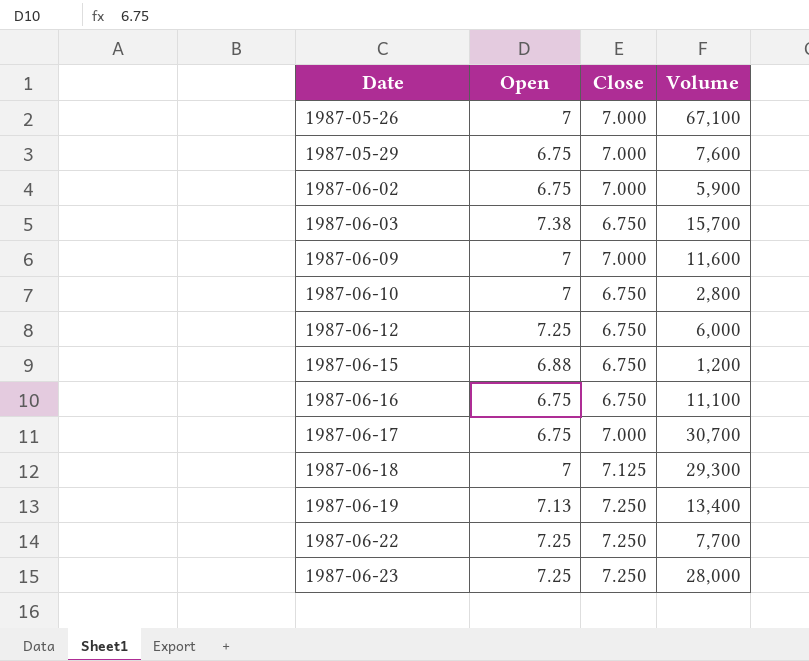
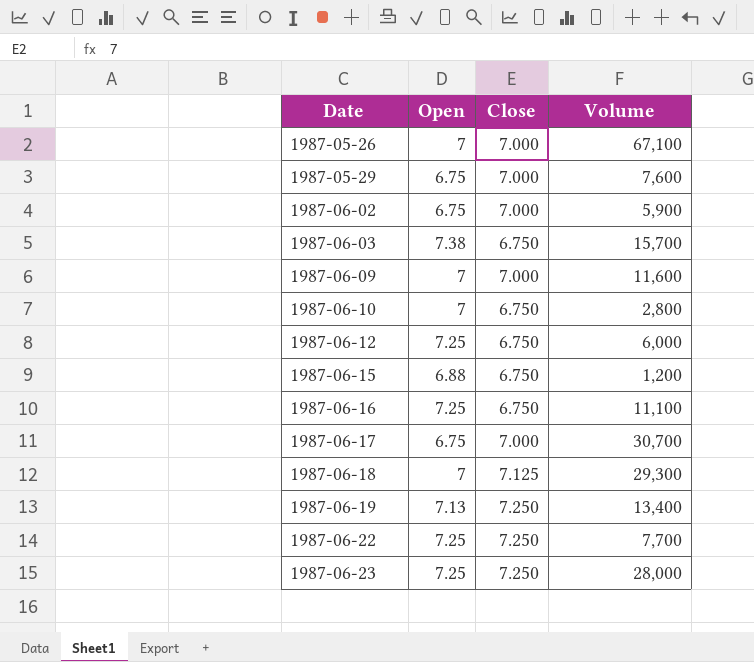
1987-06-16 | Open: 6.75 -> 7.25

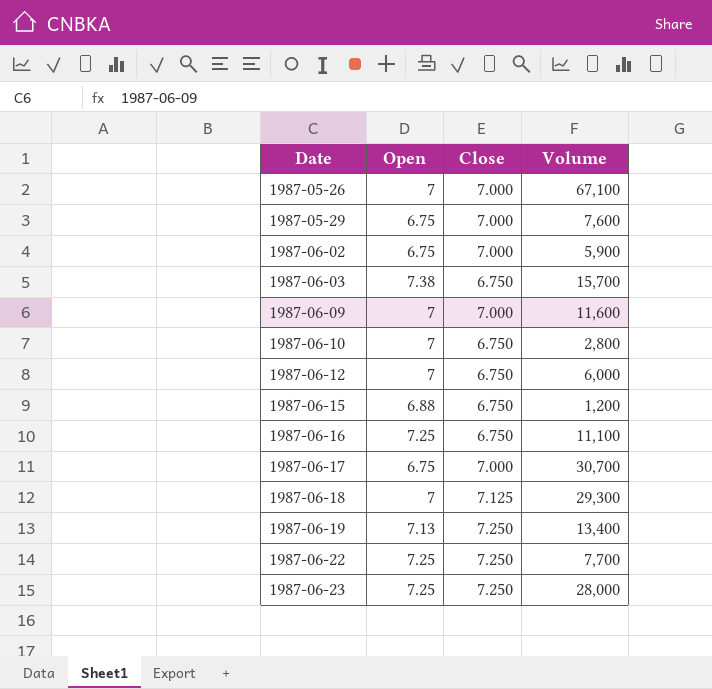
1987-06-12 | Open: 7.25 -> 7

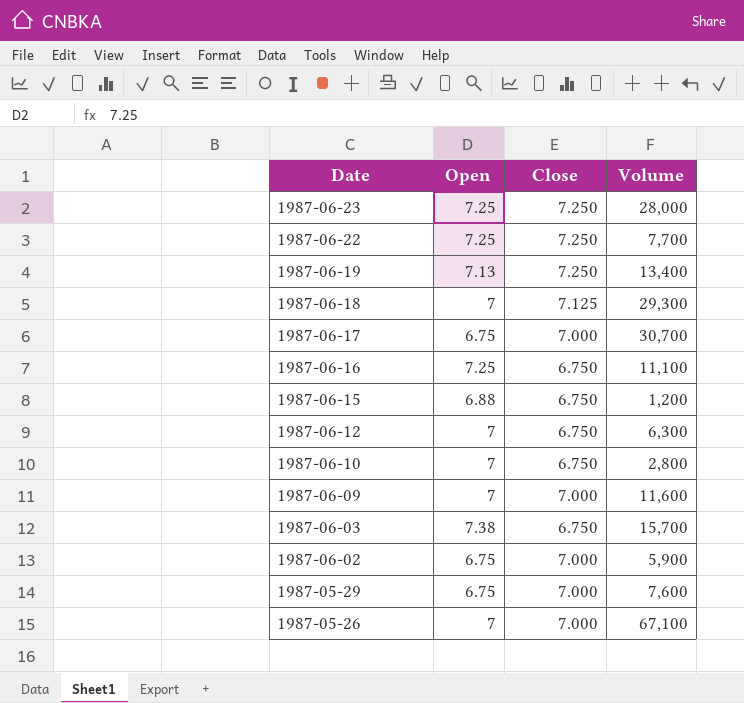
row order: Date ascending -> Date descending
1987-06-12 | Volume: 6,000 -> 6,300

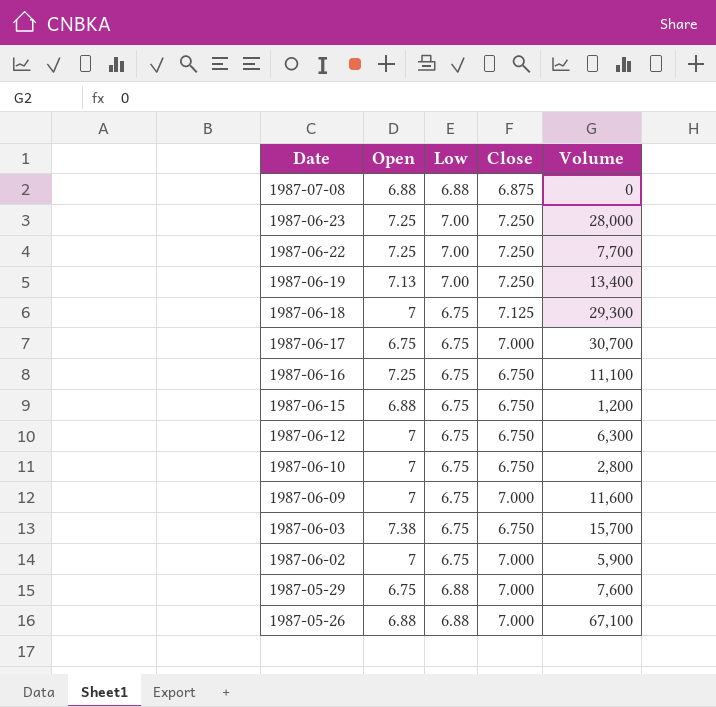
column Low | position: none -> 3
row 1987-07-08: none -> 6.88 | 6.88 | 6.875 | 0
1987-06-02 | Open: 6.75 -> 7
1987-05-26 | Open: 7 -> 6.88

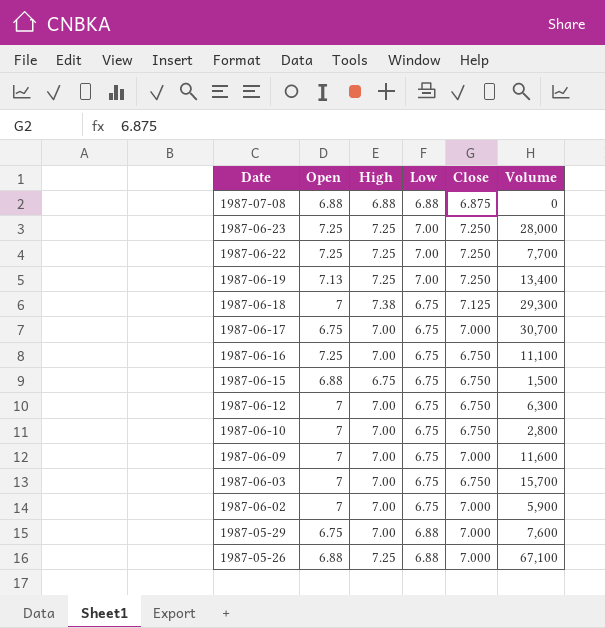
column High | position: none -> 3
1987-06-15 | Volume: 1,200 -> 1,500
1987-06-03 | Open: 7.38 -> 7

